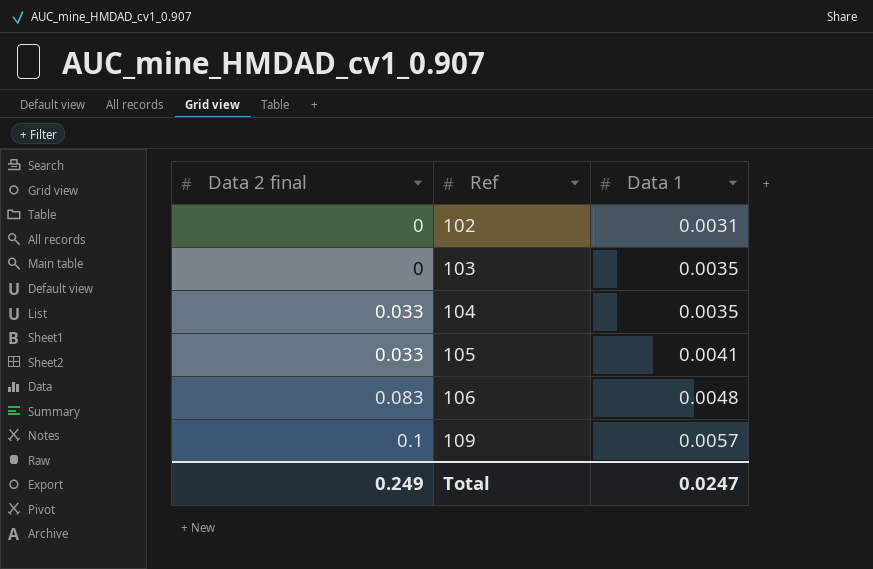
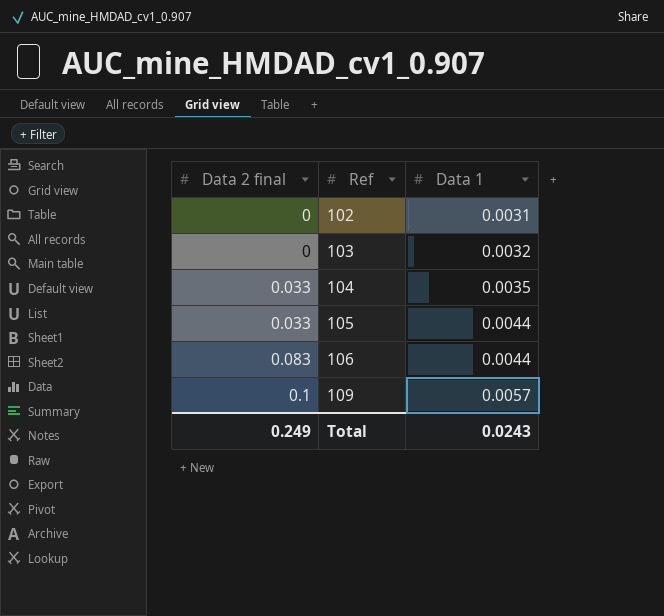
103 | Data 1: 0.0035 -> 0.0032
105 | Data 1: 0.0041 -> 0.0044
106 | Data 1: 0.0048 -> 0.0044
Total | Data 1: 0.0247 -> 0.0243

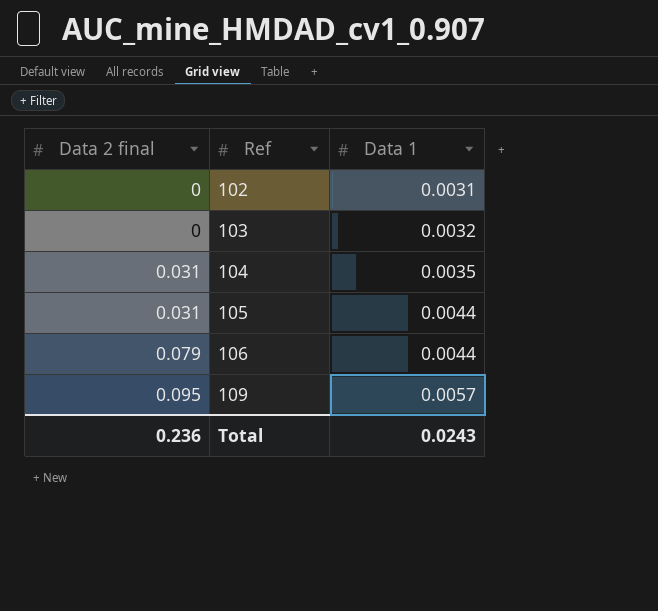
104 | Data 2 final: 0.033 -> 0.031
105 | Data 2 final: 0.033 -> 0.031
106 | Data 2 final: 0.083 -> 0.079
109 | Data 2 final: 0.1 -> 0.095
Total | Data 2 final: 0.249 -> 0.236

